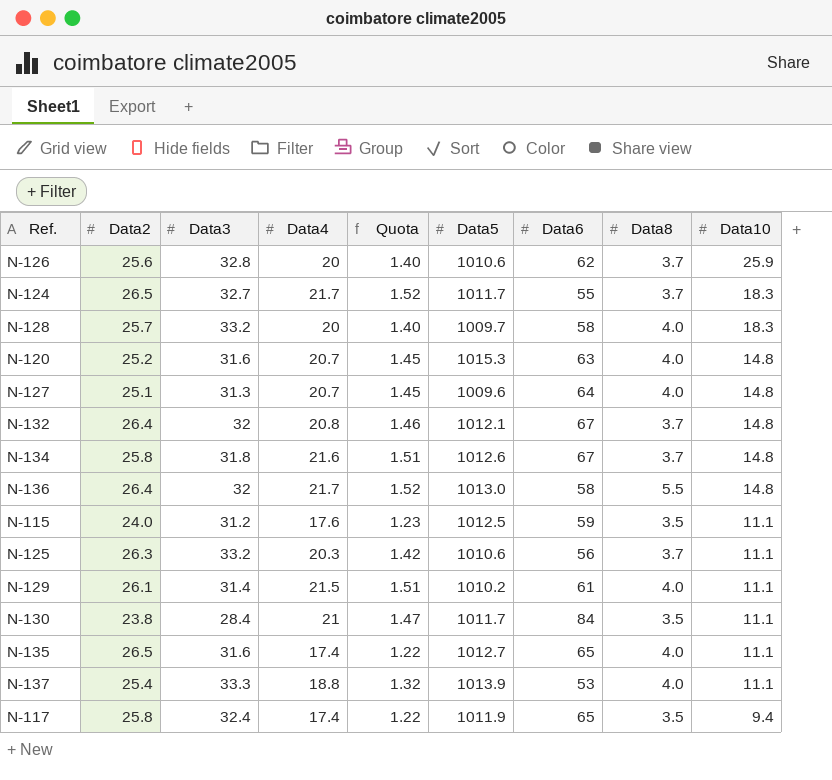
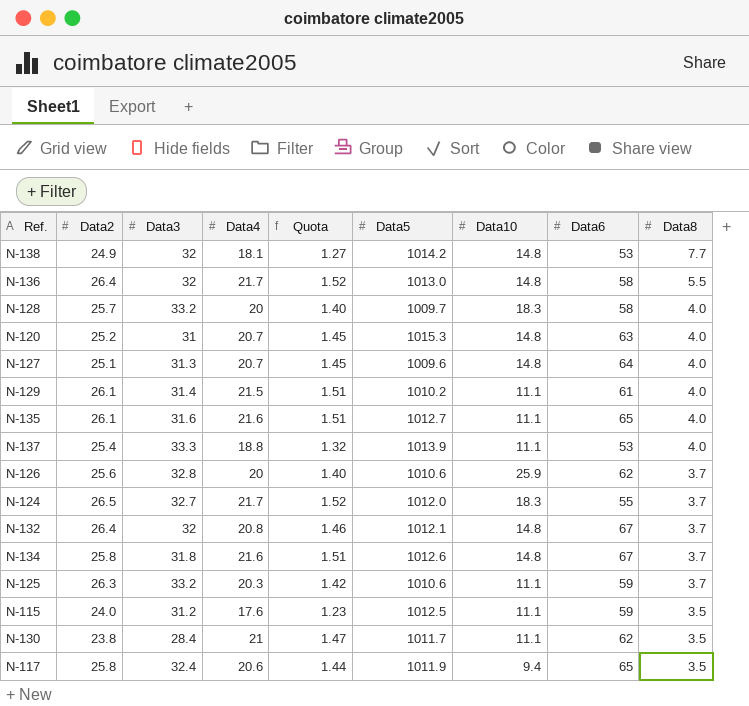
row order: Data10 descending -> Data8 descending
column Data10 | position: 9 -> 7
row N-138: none -> 24.9 | 32 | 18.1 | 1.27 | 1014.2 | 14.8 | 53 | 7.7
N-120 | Data3: 31.6 -> 31
N-135 | Data2: 26.5 -> 26.1
N-135 | Data4: 17.4 -> 21.6
N-135 | Quota: 1.22 -> 1.51
N-124 | Data5: 1011.7 -> 1012.0
N-125 | Data6: 56 -> 59
N-130 | Data6: 84 -> 62
N-117 | Data4: 17.4 -> 20.6
N-117 | Quota: 1.22 -> 1.44

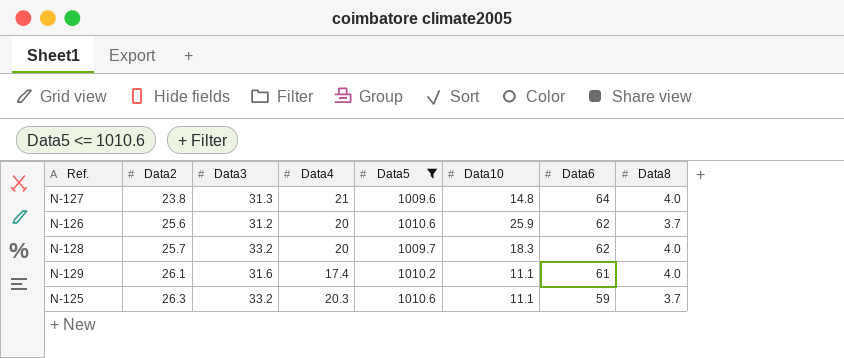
filter: none -> Data5 <= 1010.6
row order: Data8 descending -> Data2 ascending
column Quota | formula: [Data4] * 0.07 -> none
N-127 | Data2: 25.1 -> 23.8
N-127 | Data4: 20.7 -> 21
N-126 | Data3: 32.8 -> 31.2
N-128 | Data6: 58 -> 62
N-129 | Data3: 31.4 -> 31.6
N-129 | Data4: 21.5 -> 17.4

